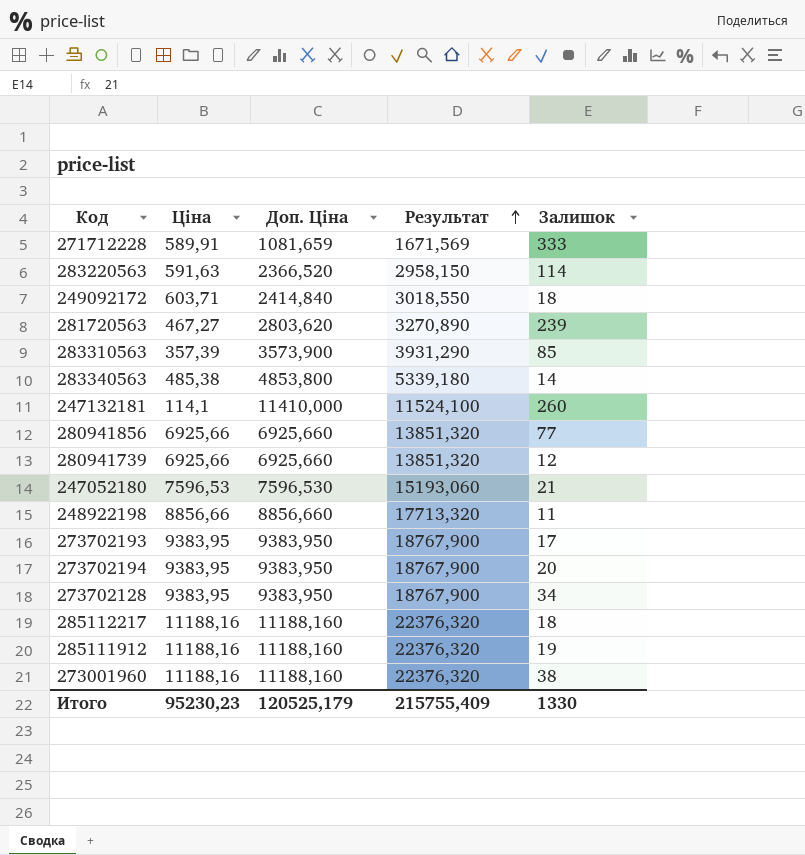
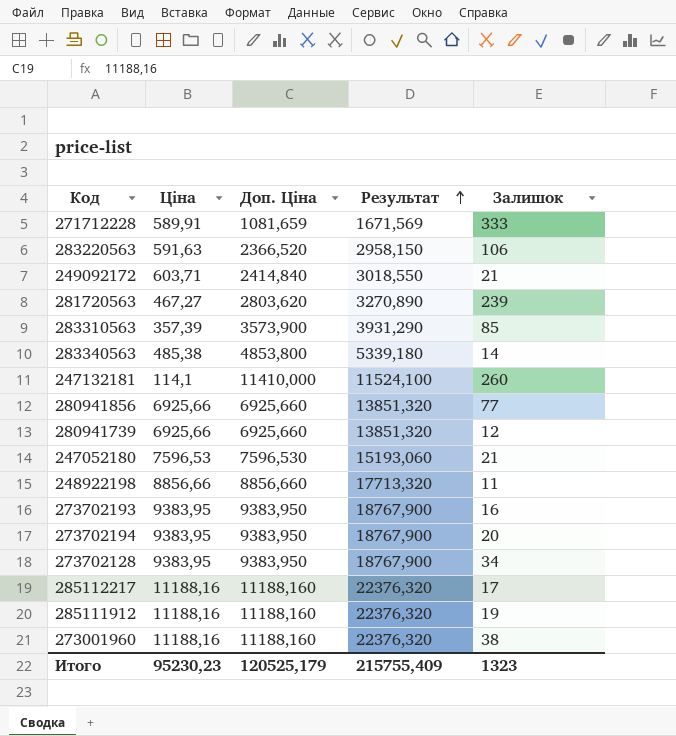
283220563 | Залишок: 114 -> 106
249092172 | Залишок: 18 -> 21
273702193 | Залишок: 17 -> 16
285112217 | Залишок: 18 -> 17
Итого | Залишок: 1330 -> 1323

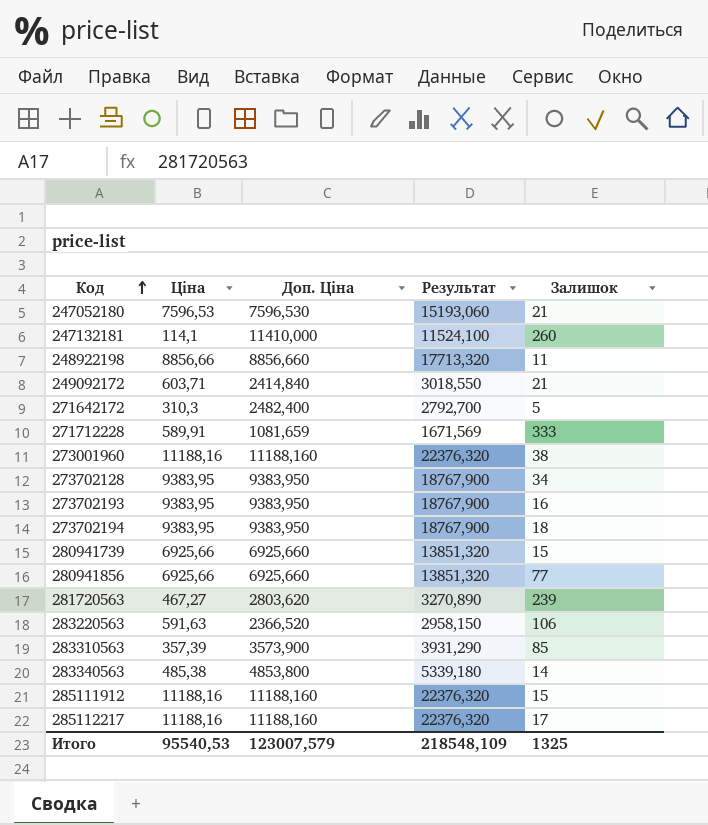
row order: Результат ascending -> Код ascending
row 271642172: none -> 310,3 | 2482,400 | 2792,700 | 5
273702194 | Залишок: 20 -> 18
280941739 | Залишок: 12 -> 15
285111912 | Залишок: 19 -> 15
Итого | Ціна: 95230,23 -> 95540,53
Итого | Доп. Ціна: 120525,179 -> 123007,579
Итого | Результат: 215755,409 -> 218548,109
Итого | Залишок: 1323 -> 1325

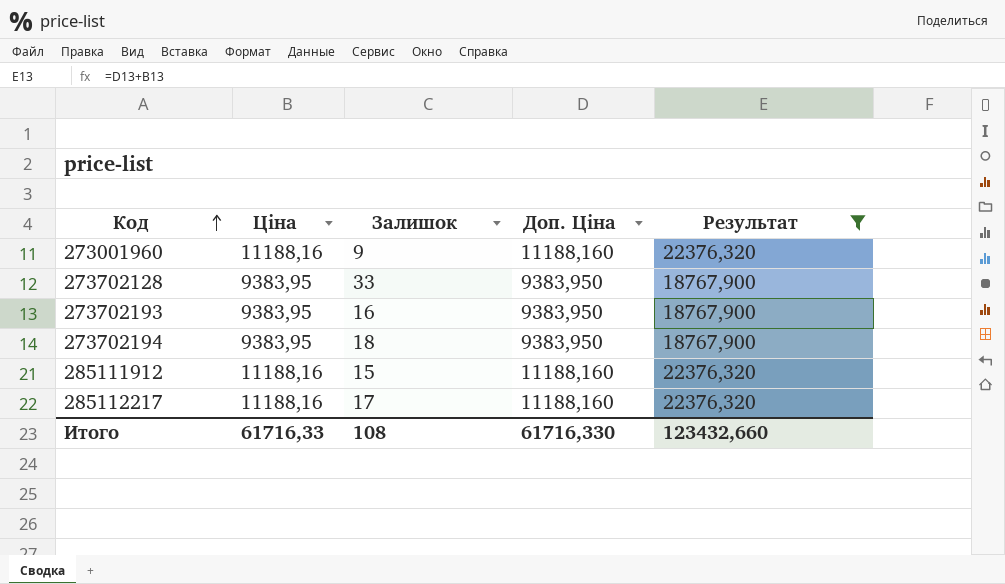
filter: none -> Результат >= 18767,900
column Залишок | position: 5 -> 3
273001960 | Залишок: 38 -> 9
273702128 | Залишок: 34 -> 33
Итого | Ціна: 95540,53 -> 61716,33
Итого | Залишок: 1325 -> 108
Итого | Доп. Ціна: 123007,579 -> 61716,330
Итого | Результат: 218548,109 -> 123432,660

